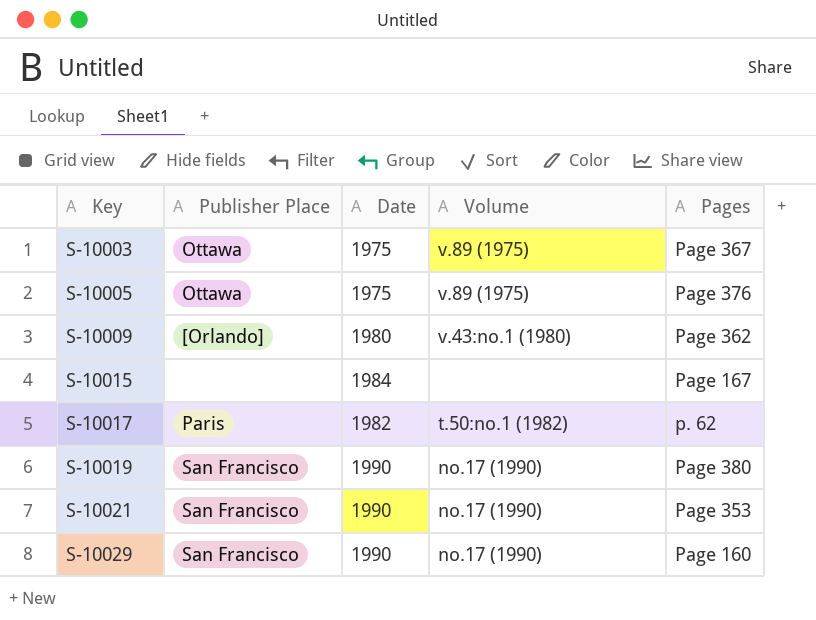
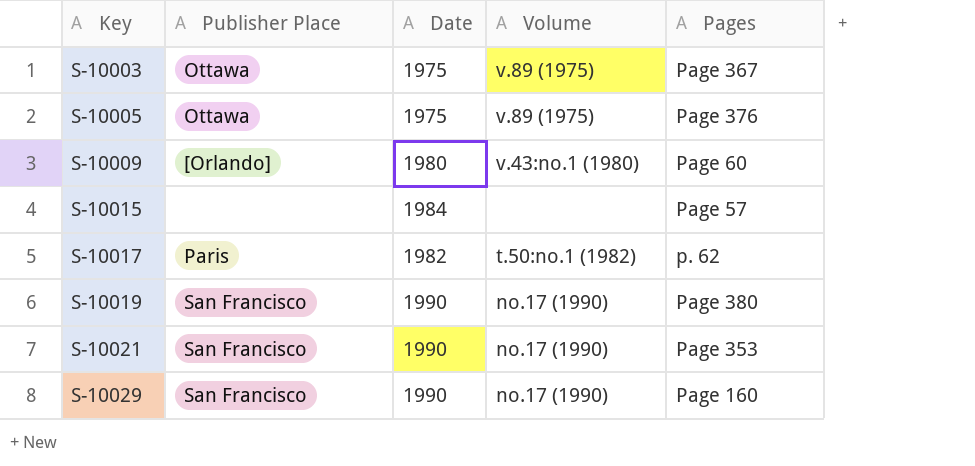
S-10009 | Pages: Page 362 -> Page 60
S-10015 | Pages: Page 167 -> Page 57

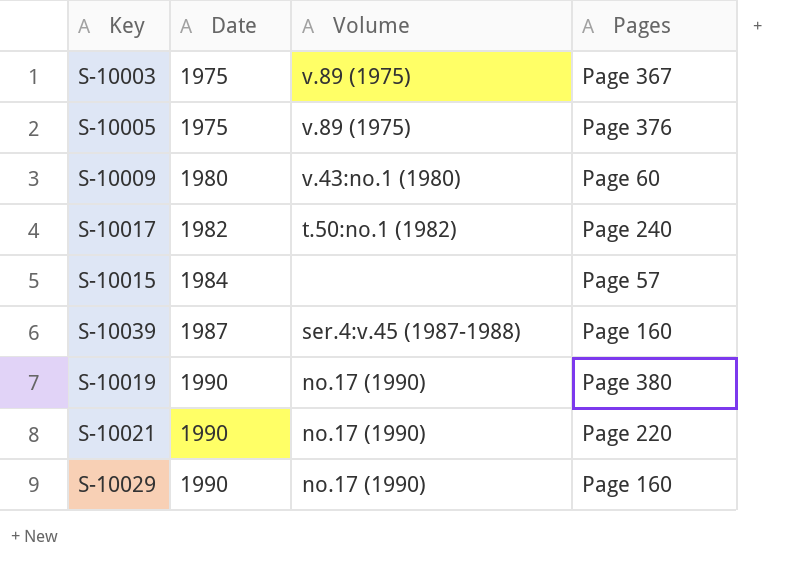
row order: Key ascending -> Date ascending
column Publisher Place | position: 2 -> none
S-10017 | Pages: p. 62 -> Page 240
row S-10039: none -> 1987 | ser.4:v.45 (1987-1988) | Page 160
S-10021 | Pages: Page 353 -> Page 220

